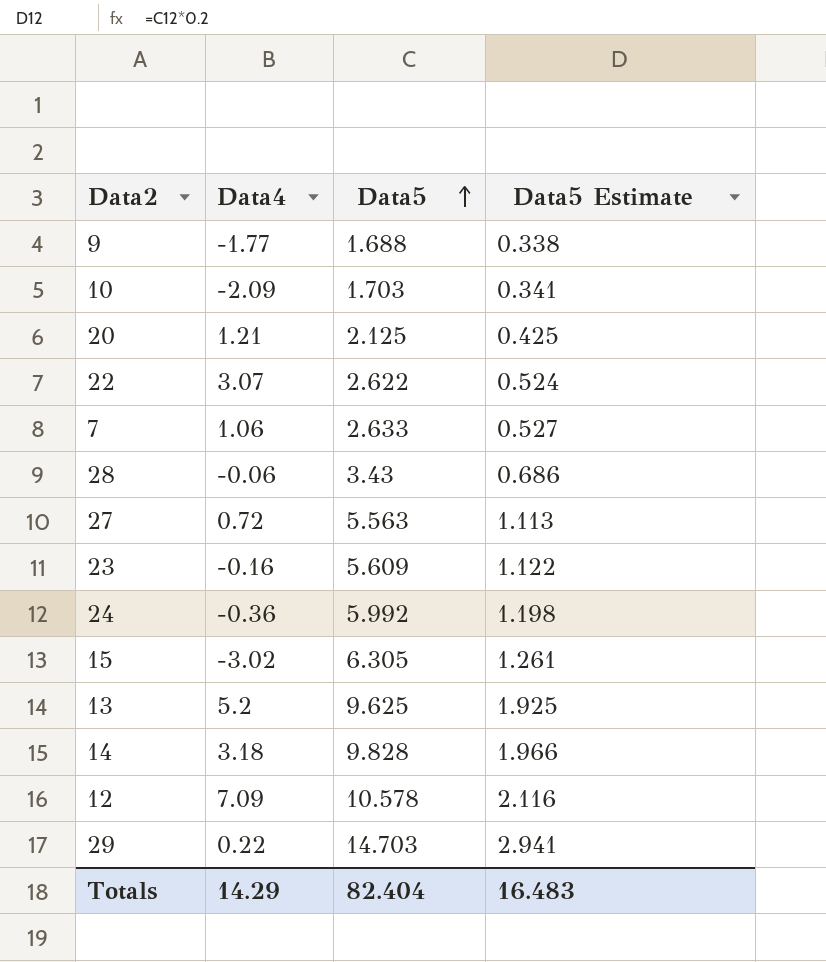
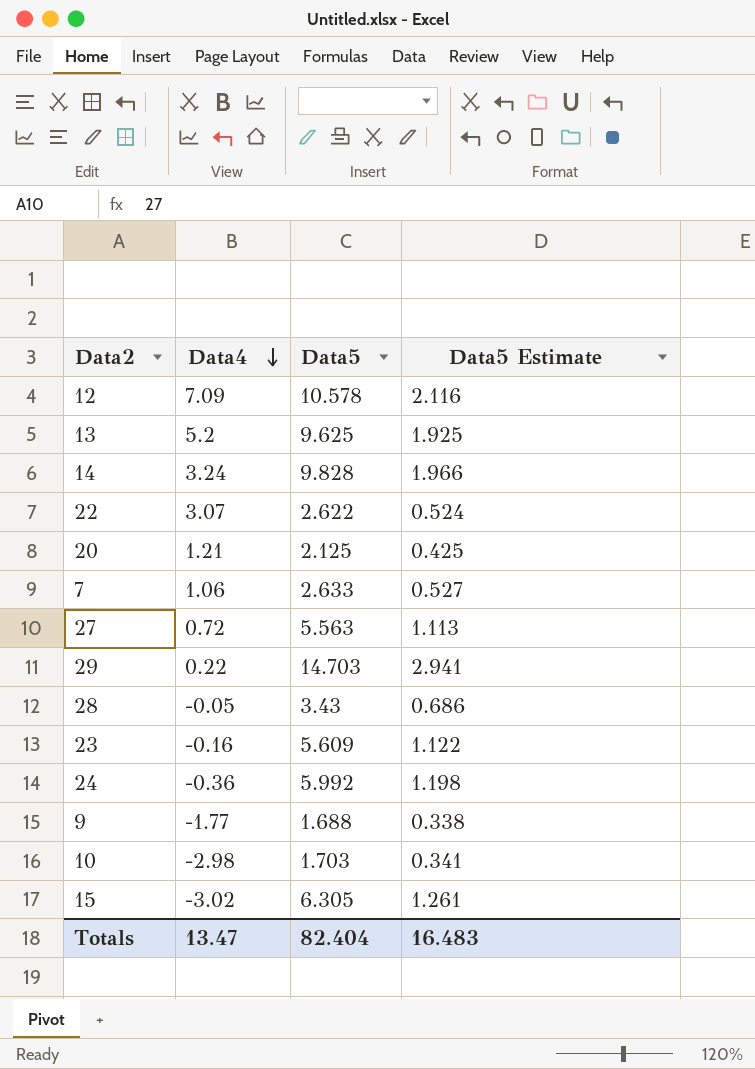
row order: Data5 ascending -> Data4 descending
14 | Data4: 3.18 -> 3.24
28 | Data4: -0.06 -> -0.05
10 | Data4: -2.09 -> -2.98
Totals | Data4: 14.29 -> 13.47

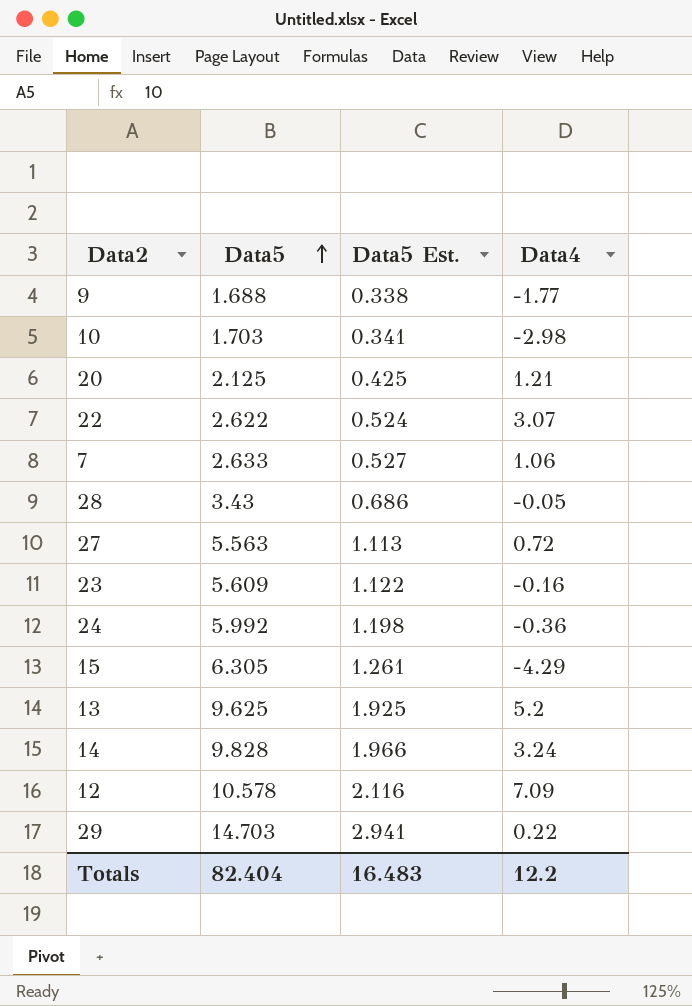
row order: Data4 descending -> Data5 ascending
column name: Data5 Estimate -> Data5 Est.
column Data4 | position: 2 -> 4
15 | Data4: -3.02 -> -4.29
Totals | Data4: 13.47 -> 12.2

